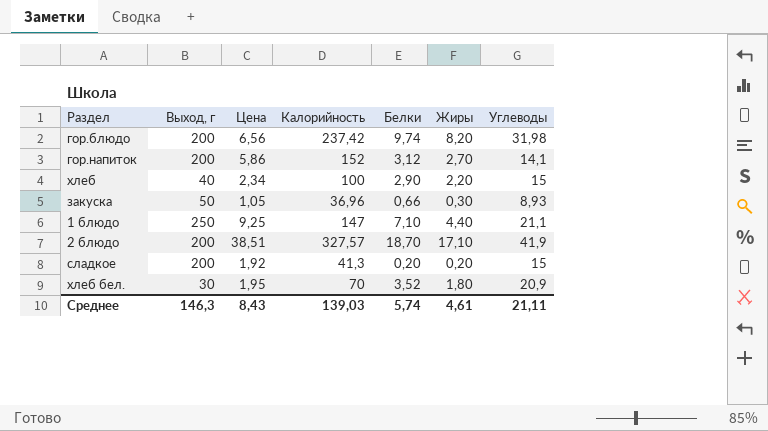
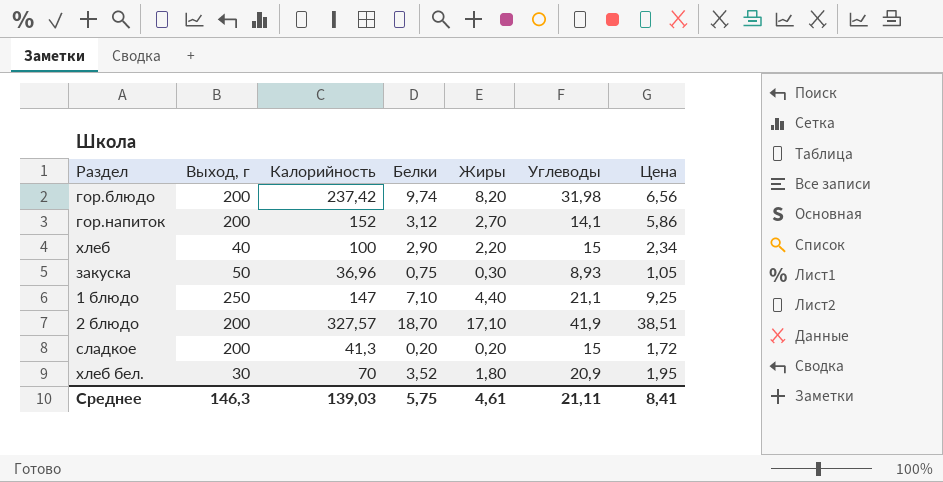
column Цена | position: 3 -> 7
закуска | Белки: 0,66 -> 0,75
сладкое | Цена: 1,92 -> 1,72
Среднее | Белки: 5,74 -> 5,75
Среднее | Цена: 8,43 -> 8,41

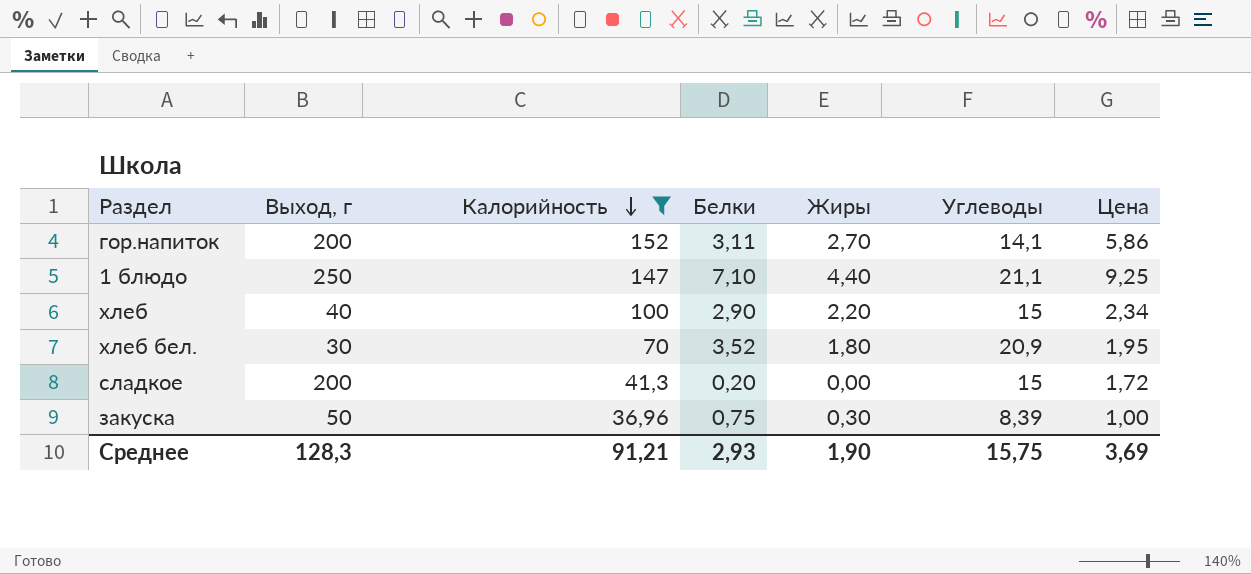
filter: none -> Калорийность <= 152
row order: none -> Калорийность descending
гор.напиток | Белки: 3,12 -> 3,11
сладкое | Жиры: 0,20 -> 0,00
закуска | Углеводы: 8,93 -> 8,39
закуска | Цена: 1,05 -> 1,00
Среднее | Выход, г: 146,3 -> 128,3
Среднее | Калорийность: 139,03 -> 91,21
Среднее | Белки: 5,75 -> 2,93
Среднее | Жиры: 4,61 -> 1,90
Среднее | Углеводы: 21,11 -> 15,75
Среднее | Цена: 8,41 -> 3,69

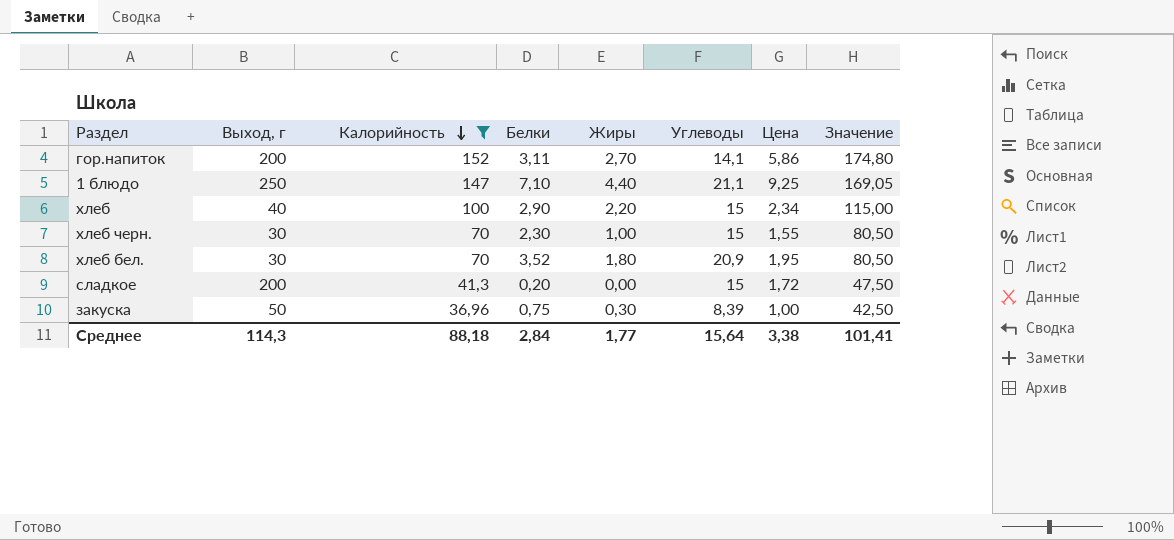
column Значение | formula: none -> [Калорийность] * 1,15
row хлеб черн.: none -> 30 | 70 | 2,30 | 1,00 | 15 | 1,55 | 80,50
Среднее | Выход, г: 128,3 -> 114,3
Среднее | Калорийность: 91,21 -> 88,18
Среднее | Белки: 2,93 -> 2,84
Среднее | Жиры: 1,90 -> 1,77
Среднее | Углеводы: 15,75 -> 15,64
Среднее | Цена: 3,69 -> 3,38

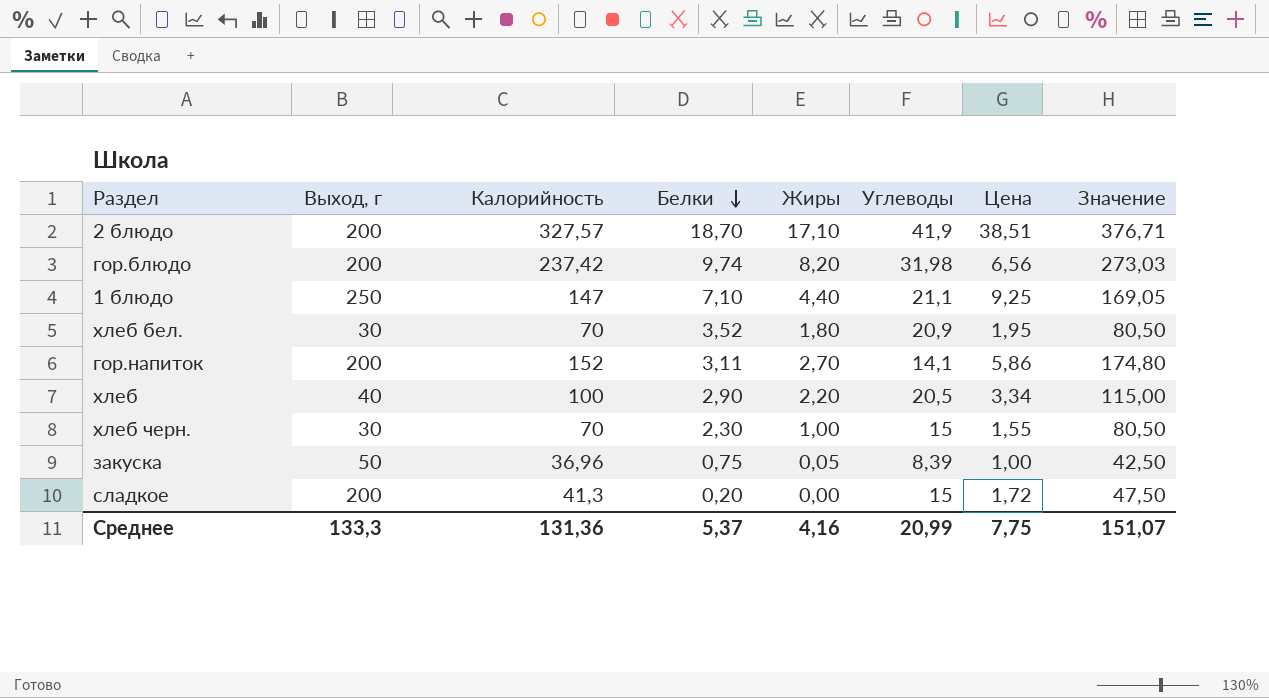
filter: Калорийность <= 152 -> none
row order: Калорийность descending -> Белки descending
хлеб | Углеводы: 15 -> 20,5
хлеб | Цена: 2,34 -> 3,34
закуска | Жиры: 0,30 -> 0,05
Среднее | Выход, г: 114,3 -> 133,3
Среднее | Калорийность: 88,18 -> 131,36
Среднее | Белки: 2,84 -> 5,37
Среднее | Жиры: 1,77 -> 4,16
Среднее | Углеводы: 15,64 -> 20,99
Среднее | Цена: 3,38 -> 7,75
Среднее | Значение: 101,41 -> 151,07

